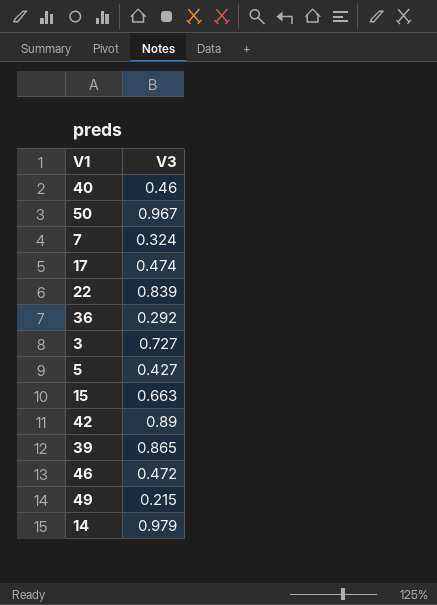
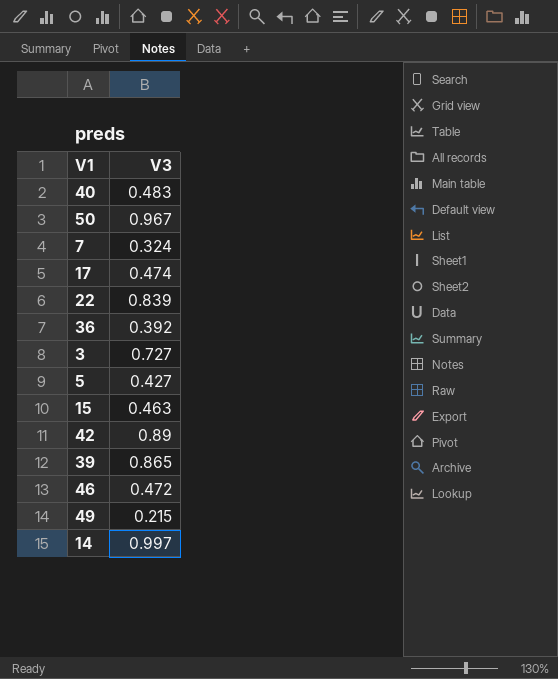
40 | V3: 0.46 -> 0.483
36 | V3: 0.292 -> 0.392
15 | V3: 0.663 -> 0.463
14 | V3: 0.979 -> 0.997

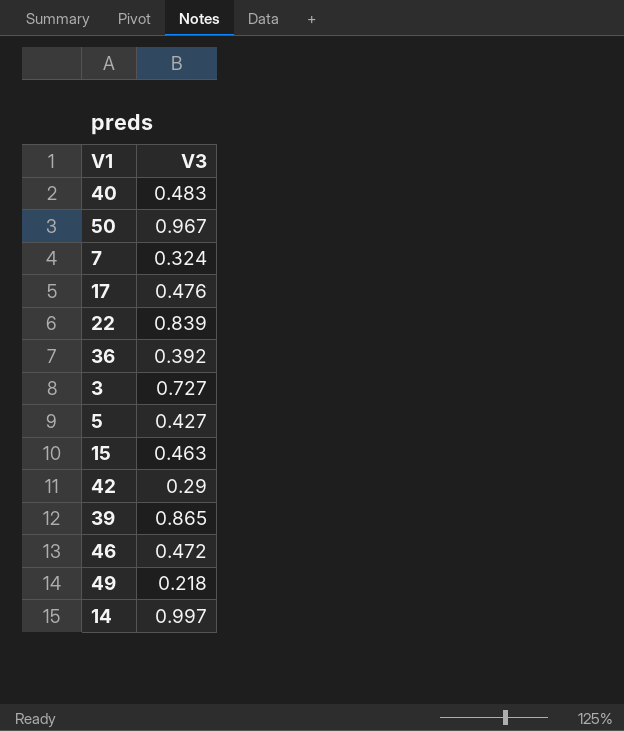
17 | V3: 0.474 -> 0.476
42 | V3: 0.89 -> 0.29
49 | V3: 0.215 -> 0.218

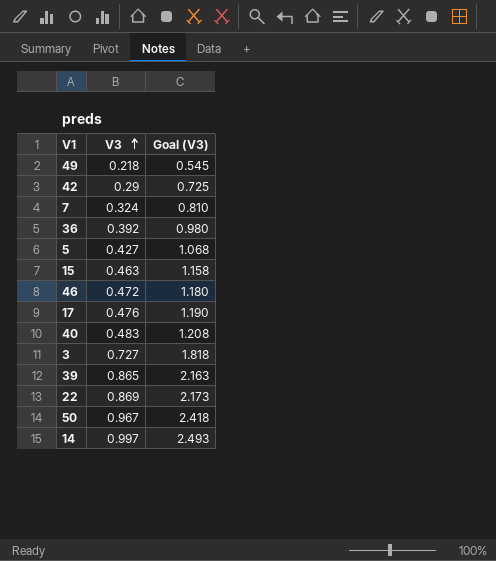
row order: none -> V3 ascending
column Goal (V3) | formula: none -> [V3] * 2.5
22 | V3: 0.839 -> 0.869

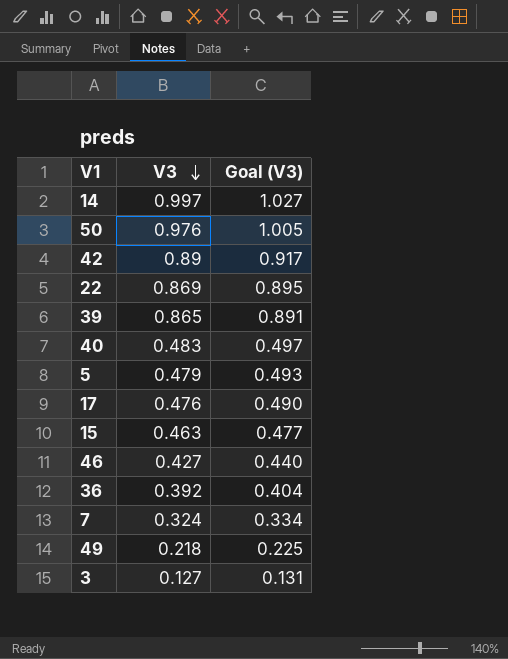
row order: V3 ascending -> V3 descending
column Goal (V3) | formula: [V3] * 2.5 -> [V3] * 1.03
50 | V3: 0.967 -> 0.976
42 | V3: 0.29 -> 0.89
5 | V3: 0.427 -> 0.479
46 | V3: 0.472 -> 0.427
3 | V3: 0.727 -> 0.127

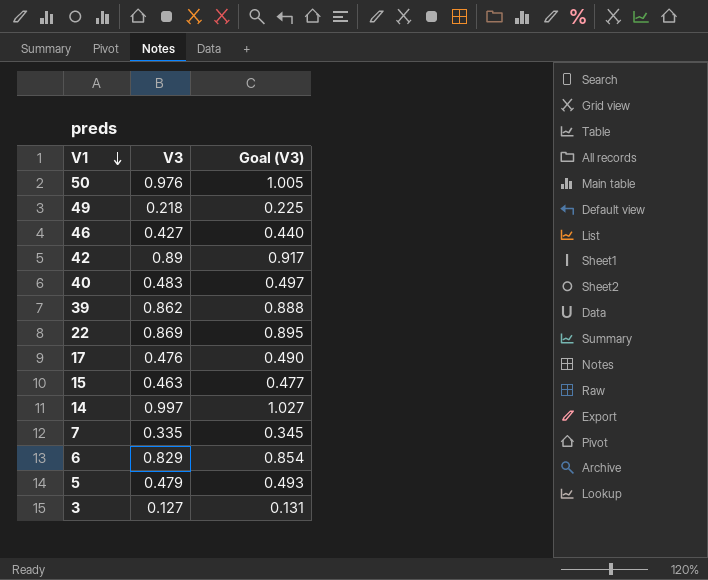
row order: V3 descending -> V1 descending
row 36: 0.392 | 0.404 -> none
39 | V3: 0.865 -> 0.862
39 | Goal (V3): 0.891 -> 0.888
7 | V3: 0.324 -> 0.335
7 | Goal (V3): 0.334 -> 0.345
row 6: none -> 0.829 | 0.854

